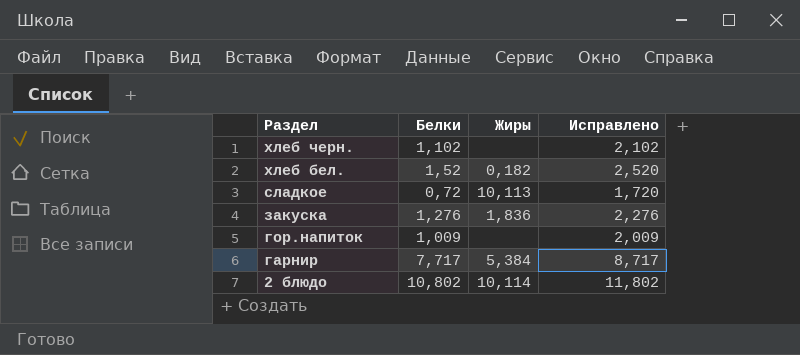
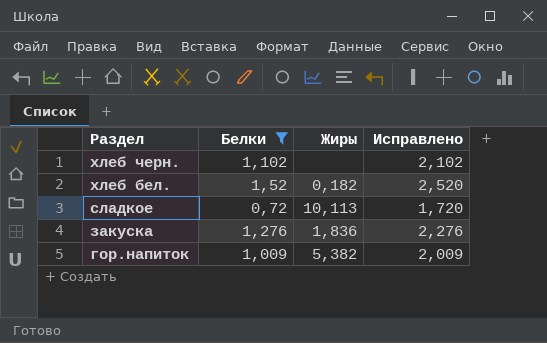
filter: none -> Белки <= 1,52
гор.напиток | Жиры: none -> 5,382

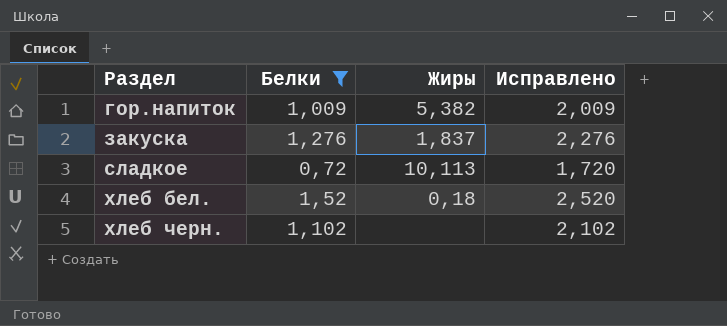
row order: Раздел descending -> Раздел ascending
закуска | Жиры: 1,836 -> 1,837
хлеб бел. | Жиры: 0,182 -> 0,18

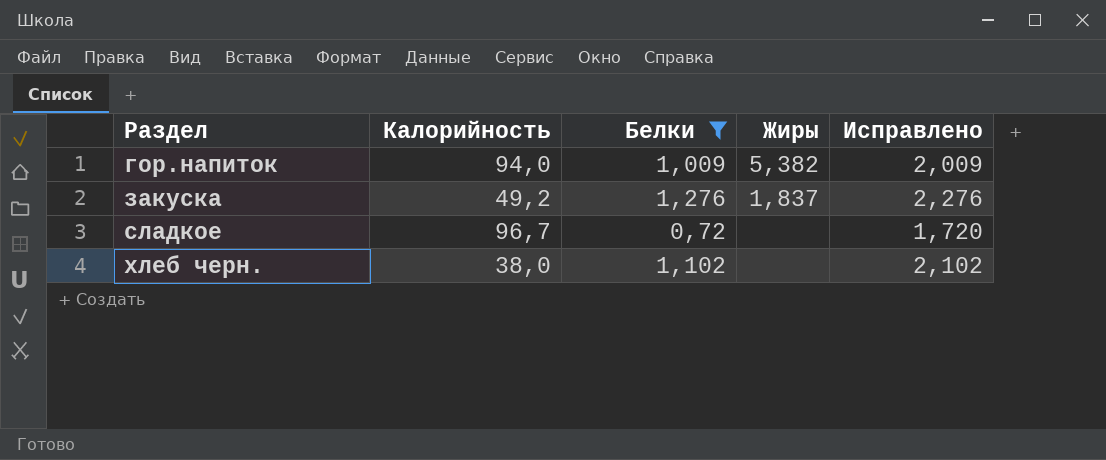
column Калорийность | position: none -> 2
row хлеб бел.: 1,52 | 0,18 | 2,520 -> none
сладкое | Жиры: 10,113 -> none

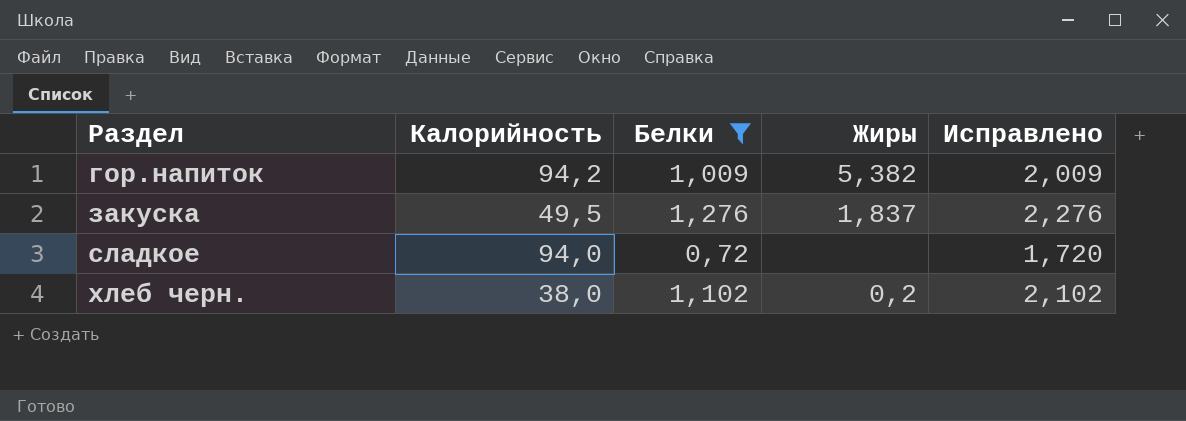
гор.напиток | Калорийность: 94,0 -> 94,2
закуска | Калорийность: 49,2 -> 49,5
сладкое | Калорийность: 96,7 -> 94,0
хлеб черн. | Жиры: none -> 0,2

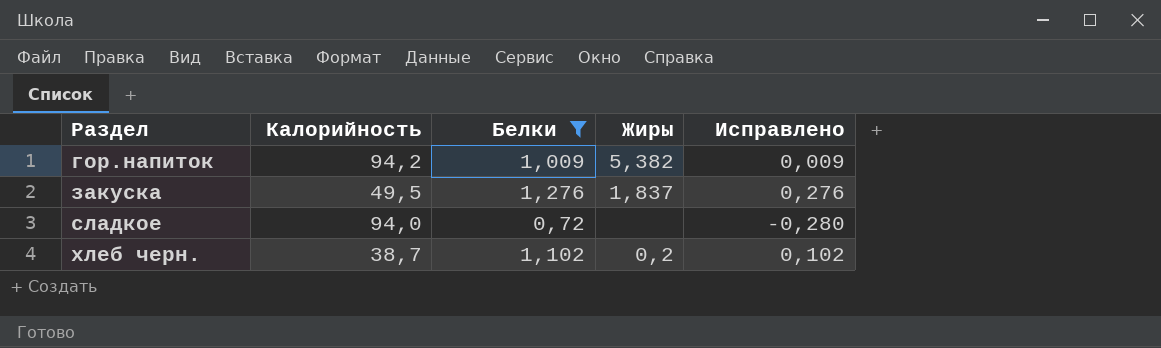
column Исправлено | formula: [Белки] + 1 -> [Белки] - 1
хлеб черн. | Калорийность: 38,0 -> 38,7

